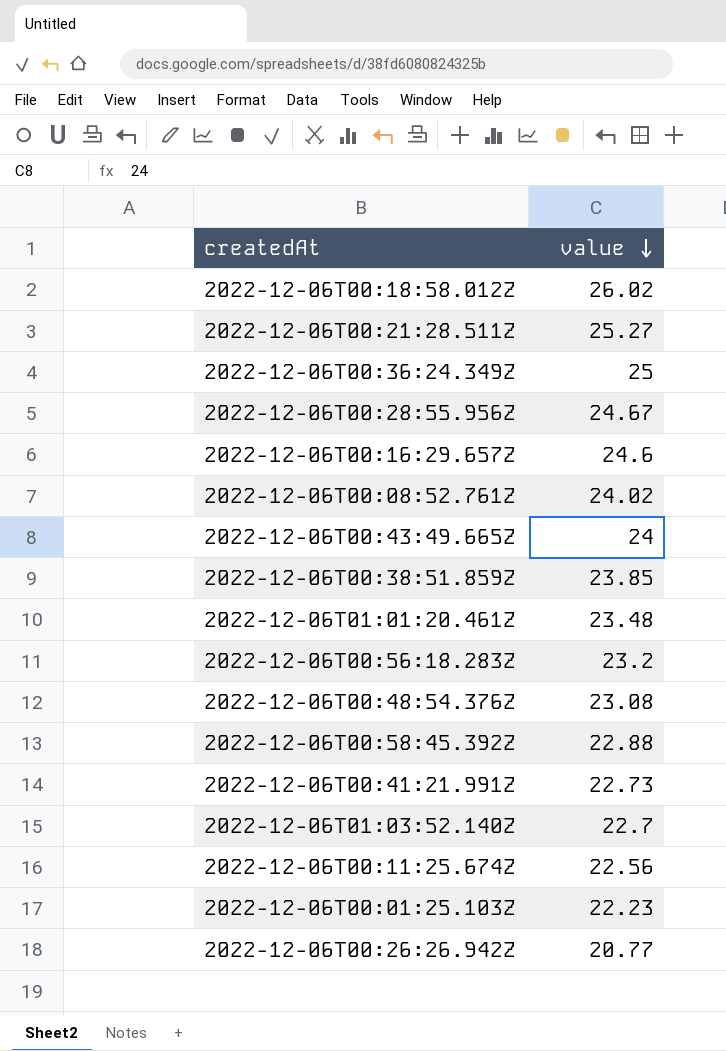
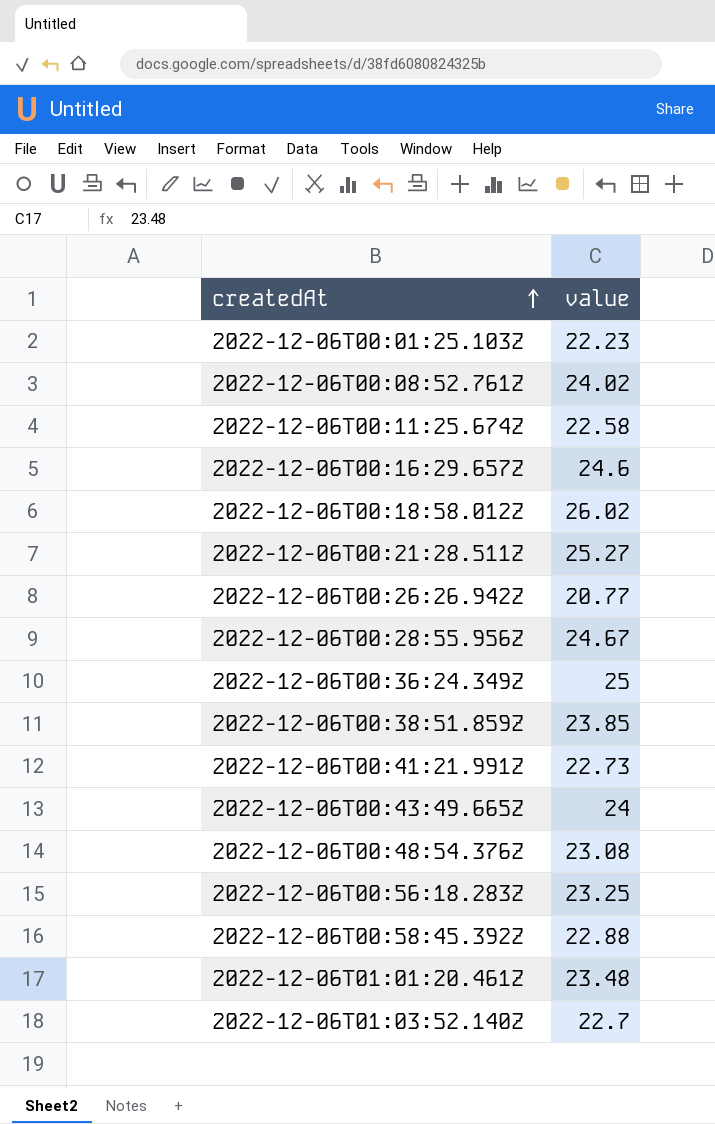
row order: value descending -> createdAt ascending
2022-12-06T00:11:25.674Z | value: 22.56 -> 22.58
2022-12-06T00:56:18.283Z | value: 23.2 -> 23.25

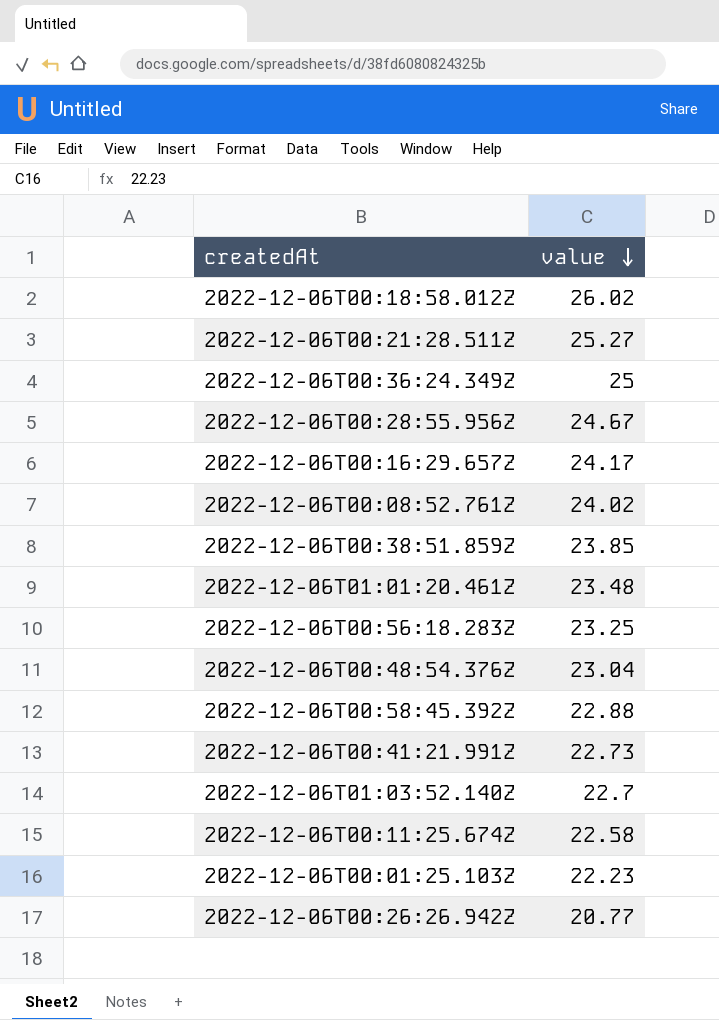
row order: createdAt ascending -> value descending
row 2022-12-06T00:43:49.665Z: 24 -> none
2022-12-06T00:16:29.657Z | value: 24.6 -> 24.17
2022-12-06T00:48:54.376Z | value: 23.08 -> 23.04

